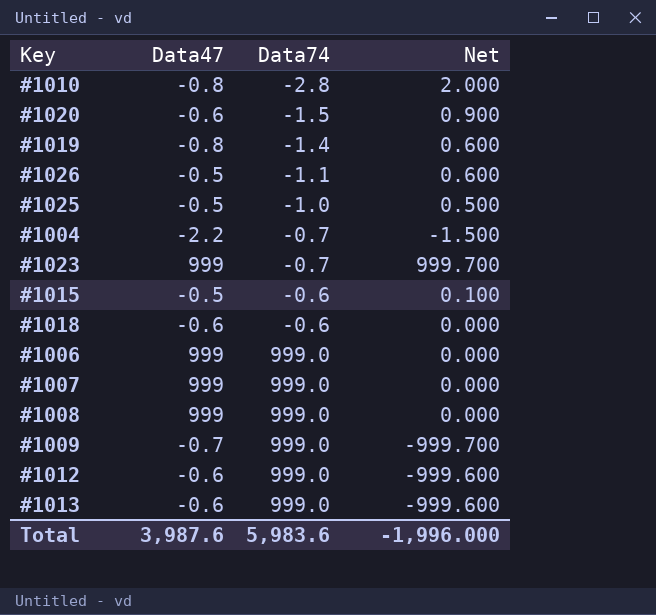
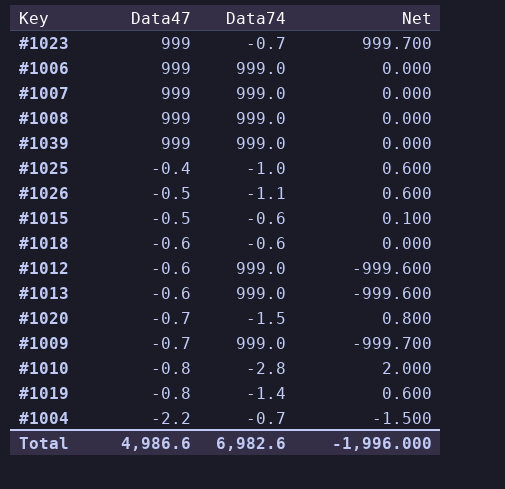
row order: Data74 ascending -> Data47 descending
row #1039: none -> 999 | 999.0 | 0.000
#1025 | Data47: -0.5 -> -0.4
#1025 | Net: 0.500 -> 0.600
#1020 | Data47: -0.6 -> -0.7
#1020 | Net: 0.900 -> 0.800
Total | Data47: 3,987.6 -> 4,986.6
Total | Data74: 5,983.6 -> 6,982.6

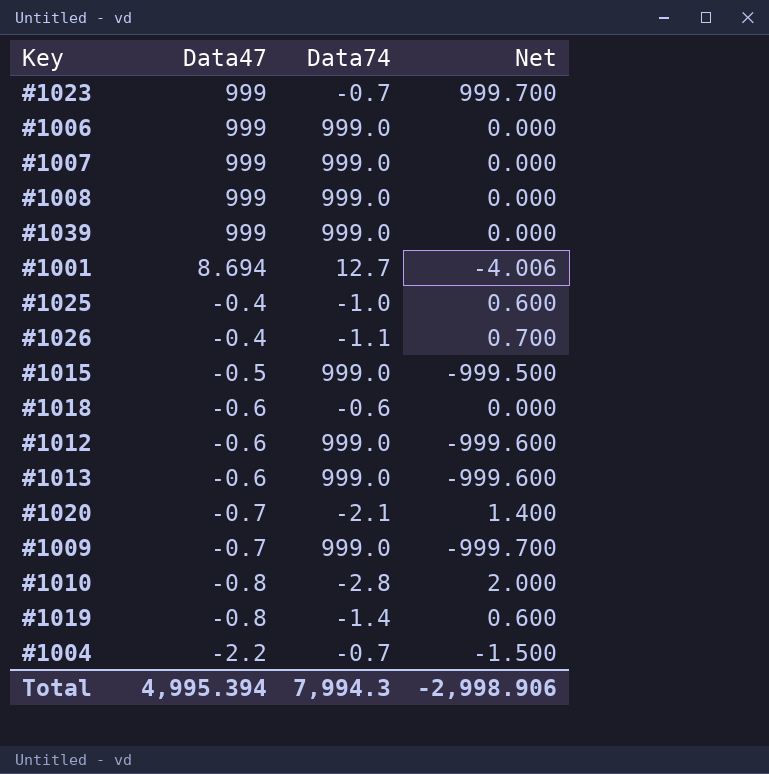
row #1001: none -> 8.694 | 12.7 | -4.006
#1026 | Data47: -0.5 -> -0.4
#1026 | Net: 0.600 -> 0.700
#1015 | Data74: -0.6 -> 999.0
#1015 | Net: 0.100 -> -999.500
#1020 | Data74: -1.5 -> -2.1
#1020 | Net: 0.800 -> 1.400
Total | Data47: 4,986.6 -> 4,995.394
Total | Data74: 6,982.6 -> 7,994.3
Total | Net: -1,996.000 -> -2,998.906

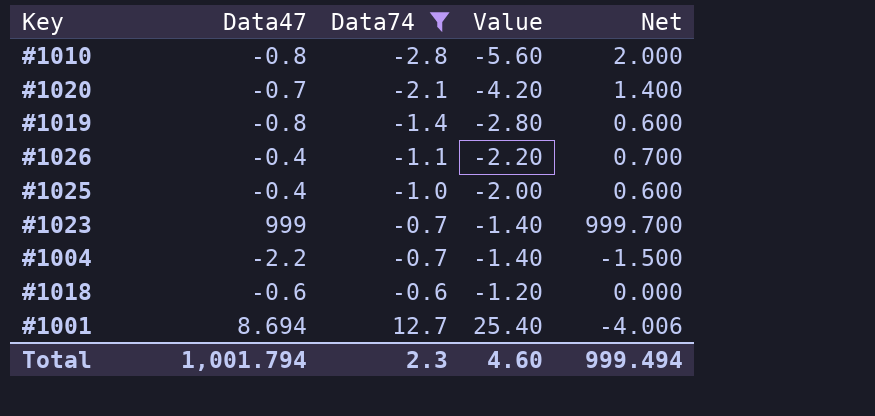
filter: none -> Data74 != 999.0
row order: Data47 descending -> Data74 ascending
column Value | formula: none -> [Data74] * 2
Total | Data47: 4,995.394 -> 1,001.794
Total | Data74: 7,994.3 -> 2.3
Total | Net: -2,998.906 -> 999.494

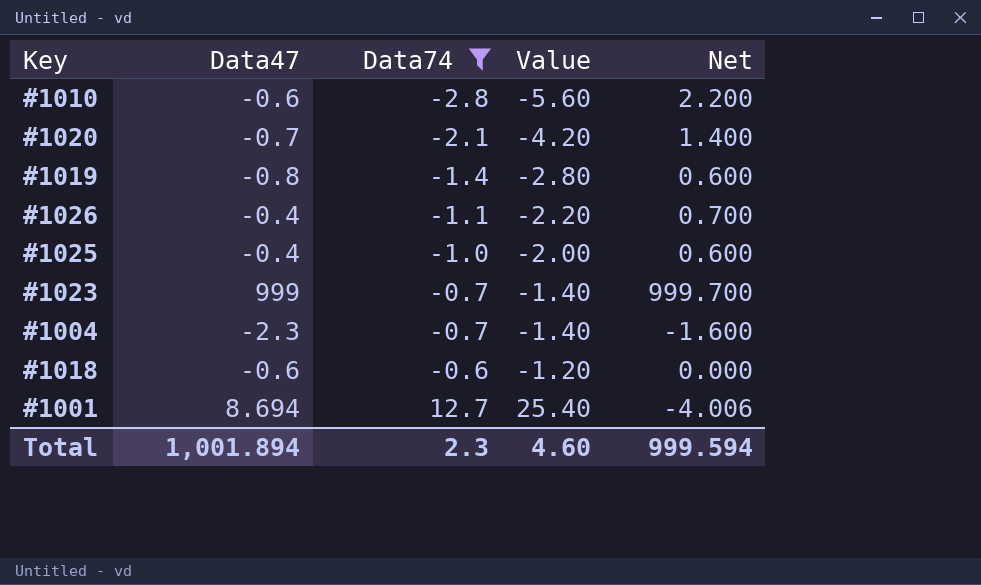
#1010 | Data47: -0.8 -> -0.6
#1010 | Net: 2.000 -> 2.200
#1004 | Data47: -2.2 -> -2.3
#1004 | Net: -1.500 -> -1.600
Total | Data47: 1,001.794 -> 1,001.894
Total | Net: 999.494 -> 999.594

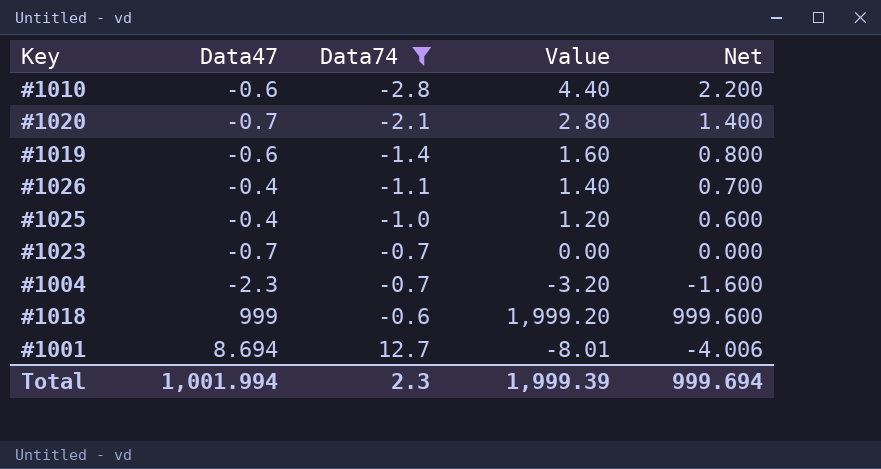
column Value | formula: [Data74] * 2 -> [Net] * 2
#1019 | Data47: -0.8 -> -0.6
#1019 | Net: 0.600 -> 0.800
#1023 | Data47: 999 -> -0.7
#1023 | Net: 999.700 -> 0.000
#1018 | Data47: -0.6 -> 999
#1018 | Net: 0.000 -> 999.600
Total | Data47: 1,001.894 -> 1,001.994
Total | Value: 4.60 -> 1,999.39
Total | Net: 999.594 -> 999.694

